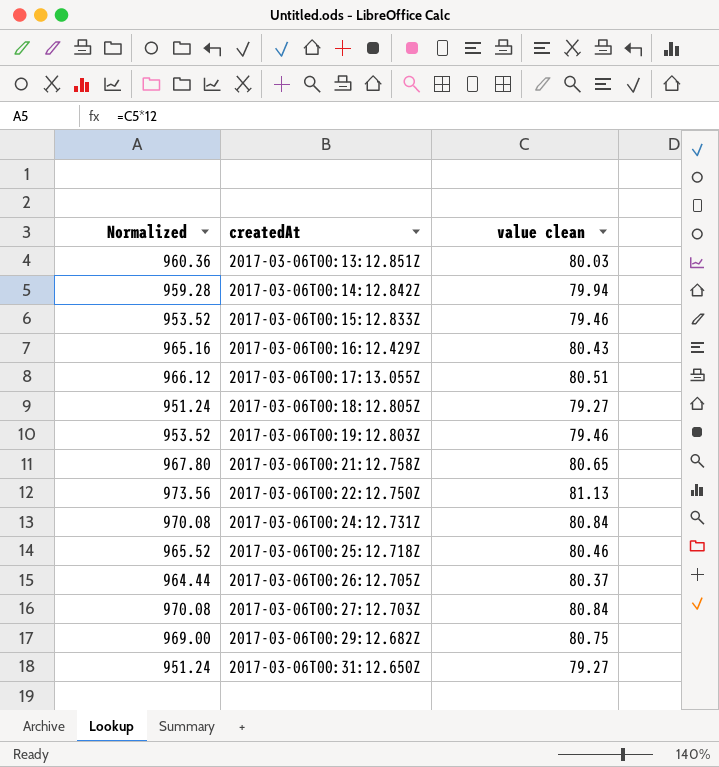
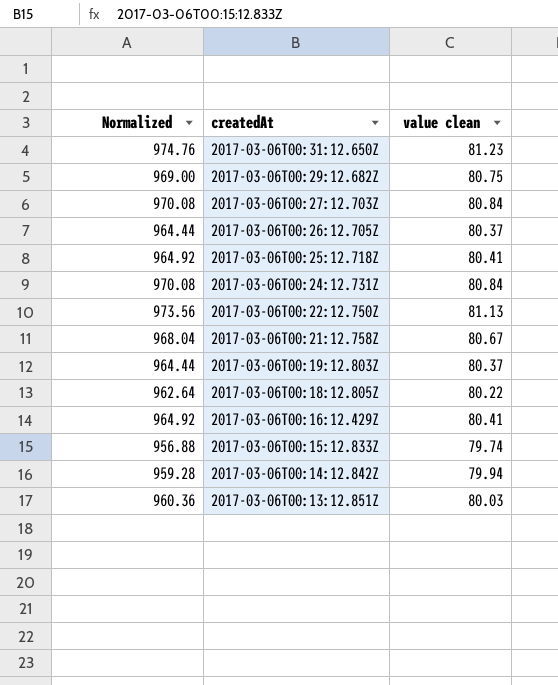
row order: createdAt ascending -> createdAt descending
row 2017-03-06T00:17:13.055Z: 966.12 | 80.51 -> none
2017-03-06T00:31:12.650Z | Normalized: 951.24 -> 974.76
2017-03-06T00:31:12.650Z | value clean: 79.27 -> 81.23
2017-03-06T00:25:12.718Z | Normalized: 965.52 -> 964.92
2017-03-06T00:25:12.718Z | value clean: 80.46 -> 80.41
2017-03-06T00:21:12.758Z | Normalized: 967.80 -> 968.04
2017-03-06T00:21:12.758Z | value clean: 80.65 -> 80.67
2017-03-06T00:19:12.803Z | Normalized: 953.52 -> 964.44
2017-03-06T00:19:12.803Z | value clean: 79.46 -> 80.37
2017-03-06T00:18:12.805Z | Normalized: 951.24 -> 962.64
2017-03-06T00:18:12.805Z | value clean: 79.27 -> 80.22
2017-03-06T00:16:12.429Z | Normalized: 965.16 -> 964.92
2017-03-06T00:16:12.429Z | value clean: 80.43 -> 80.41
2017-03-06T00:15:12.833Z | Normalized: 953.52 -> 956.88
2017-03-06T00:15:12.833Z | value clean: 79.46 -> 79.74

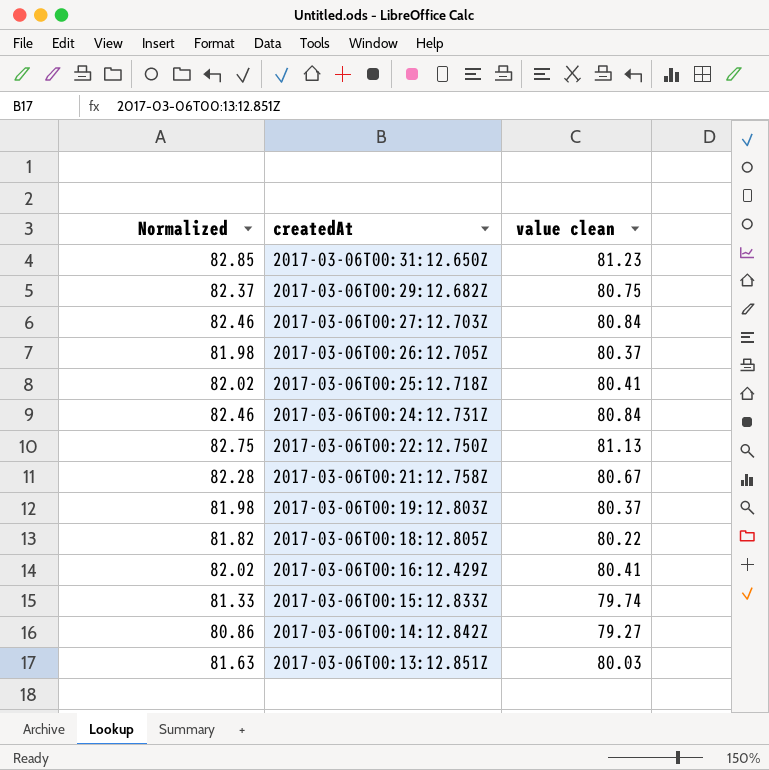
column Normalized | formula: [value clean] * 12 -> [value clean] * 1.02
2017-03-06T00:14:12.842Z | value clean: 79.94 -> 79.27

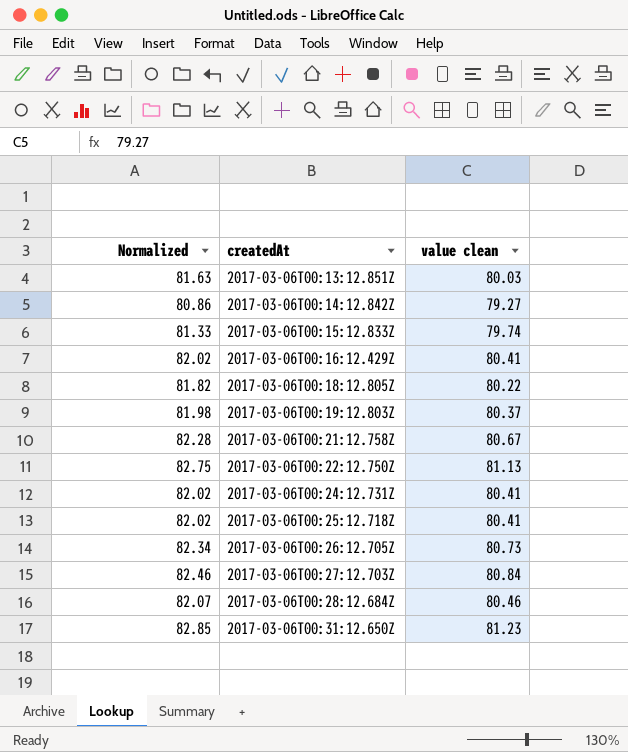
row order: createdAt descending -> createdAt ascending
row 2017-03-06T00:29:12.682Z: 82.37 | 80.75 -> none
2017-03-06T00:24:12.731Z | Normalized: 82.46 -> 82.02
2017-03-06T00:24:12.731Z | value clean: 80.84 -> 80.41
2017-03-06T00:26:12.705Z | Normalized: 81.98 -> 82.34
2017-03-06T00:26:12.705Z | value clean: 80.37 -> 80.73
row 2017-03-06T00:28:12.684Z: none -> 82.07 | 80.46

